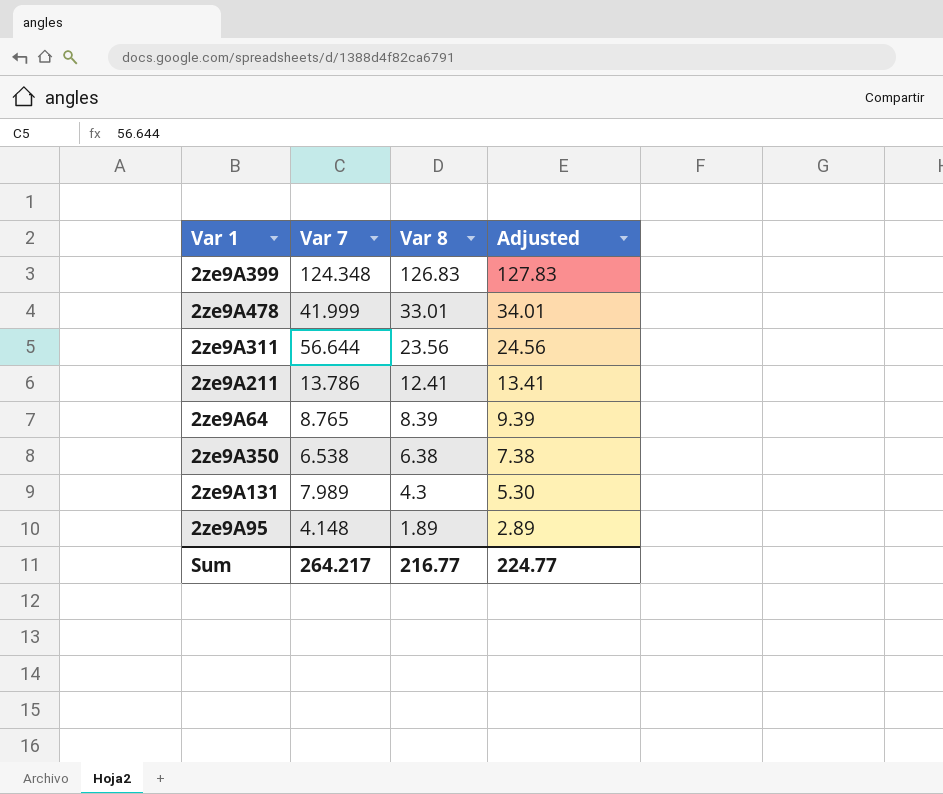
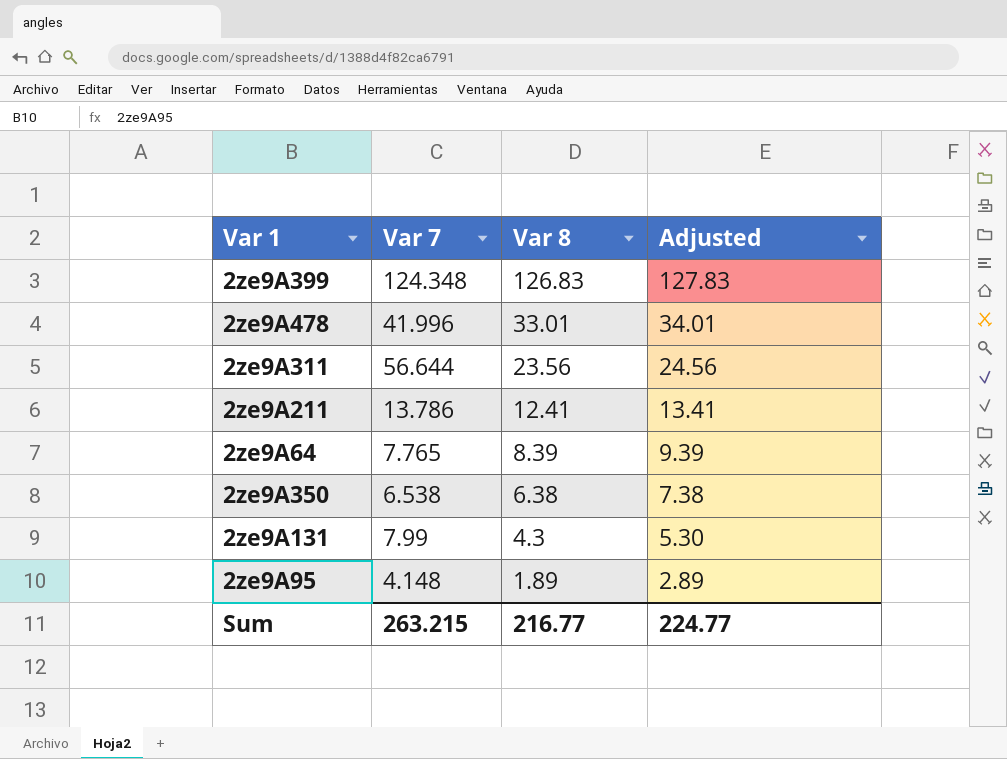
2ze9A478 | Var 7: 41.999 -> 41.996
2ze9A64 | Var 7: 8.765 -> 7.765
2ze9A131 | Var 7: 7.989 -> 7.99
Sum | Var 7: 264.217 -> 263.215

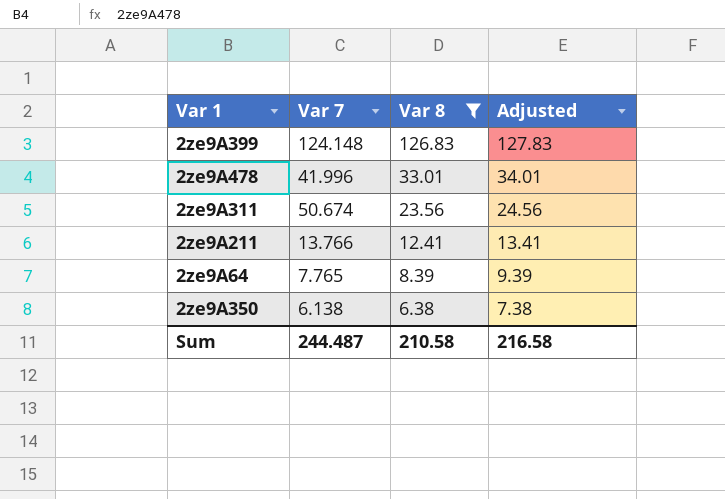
filter: none -> Var 8 >= 6.38
2ze9A399 | Var 7: 124.348 -> 124.148
2ze9A311 | Var 7: 56.644 -> 50.674
2ze9A211 | Var 7: 13.786 -> 13.766
2ze9A350 | Var 7: 6.538 -> 6.138
Sum | Var 7: 263.215 -> 244.487
Sum | Var 8: 216.77 -> 210.58
Sum | Adjusted: 224.77 -> 216.58

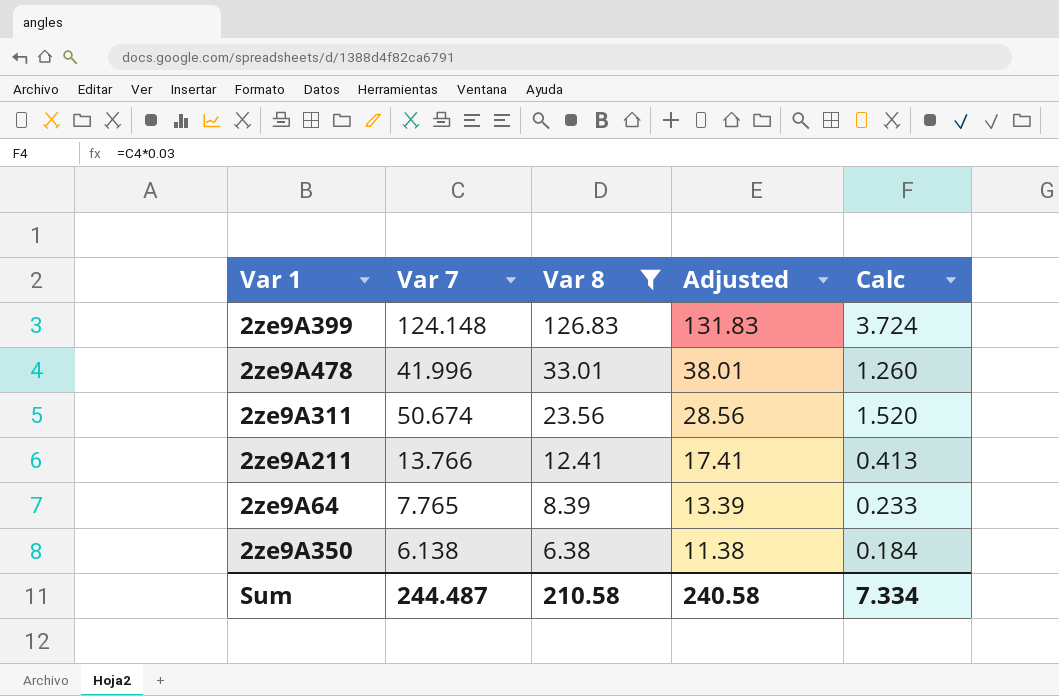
column Adjusted | formula: [Var 8] + 1 -> [Var 8] + 5
column Calc | formula: none -> [Var 7] * 0.03
Sum | Adjusted: 216.58 -> 240.58

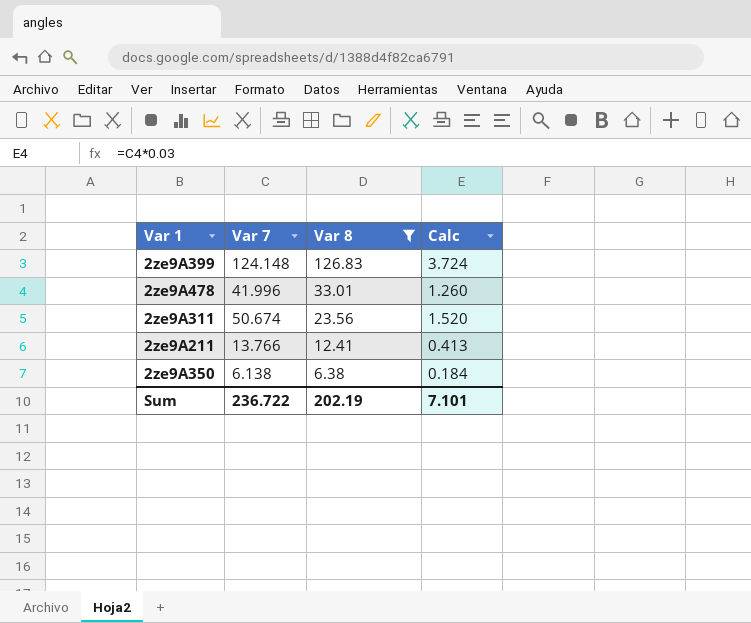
column Adjusted | formula: [Var 8] + 5 -> none
row 2ze9A64: 7.765 | 8.39 | 13.39 | 0.233 -> none
Sum | Var 7: 244.487 -> 236.722
Sum | Var 8: 210.58 -> 202.19
Sum | Calc: 7.334 -> 7.101

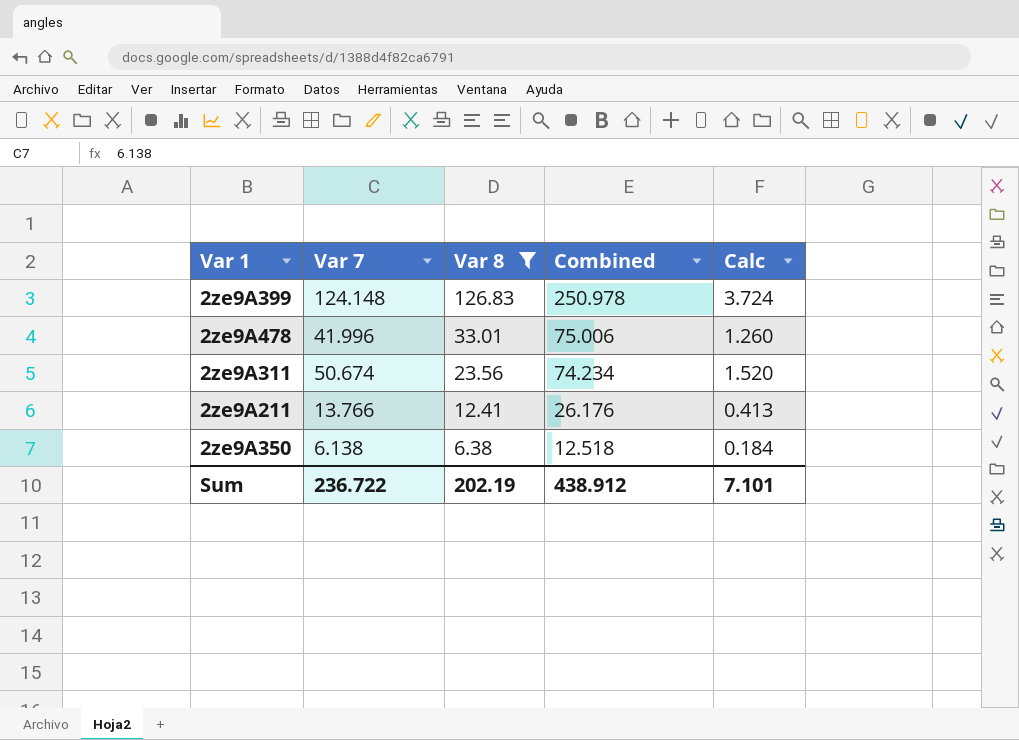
column Combined | formula: none -> [Var 7] + [Var 8]

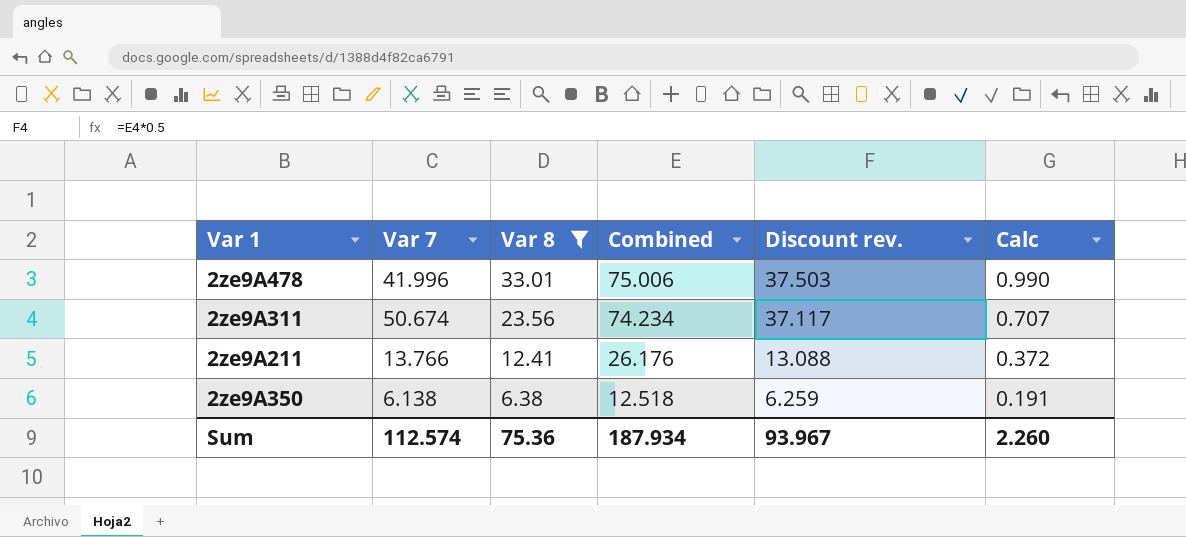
column Discount rev. | formula: none -> [Combined] * 0.5
column Calc | formula: [Var 7] * 0.03 -> [Var 8] * 0.03
row 2ze9A399: 124.148 | 126.83 | 250.978 | 3.724 -> none
Sum | Var 7: 236.722 -> 112.574
Sum | Var 8: 202.19 -> 75.36
Sum | Combined: 438.912 -> 187.934
Sum | Calc: 7.101 -> 2.260

